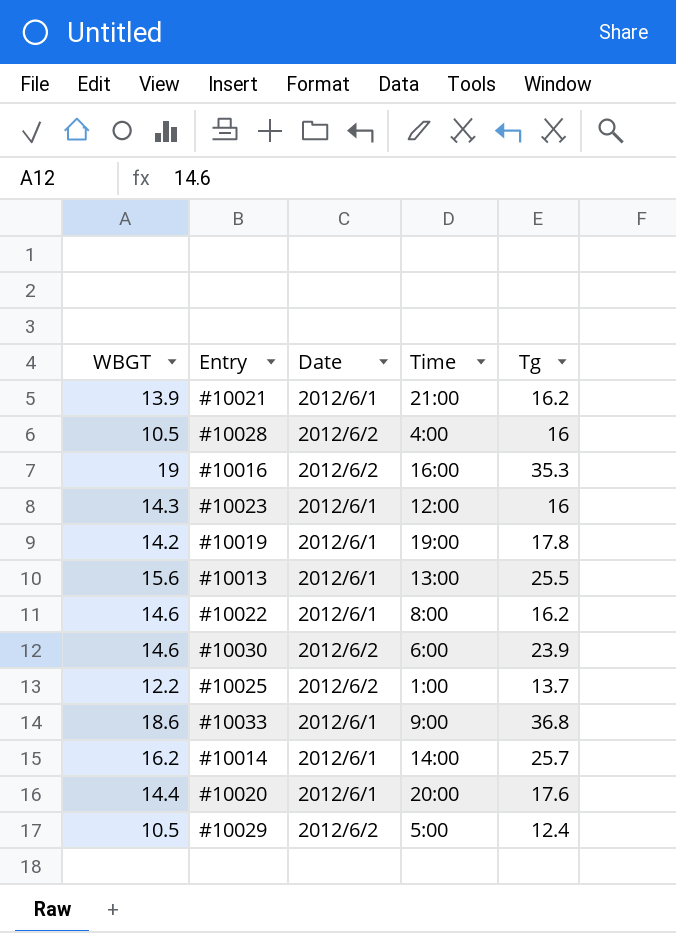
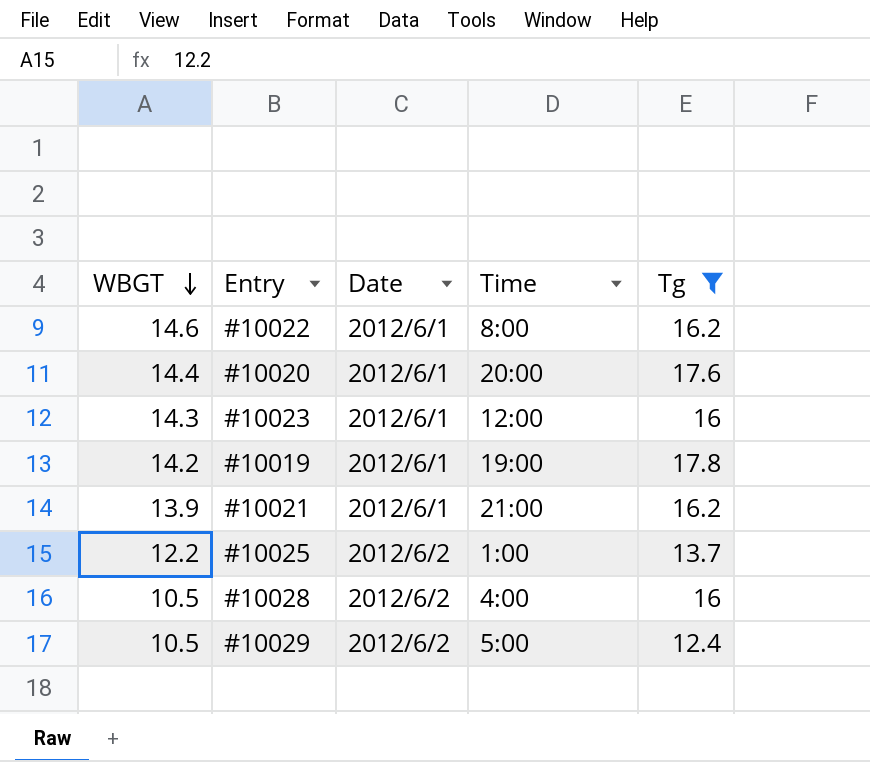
filter: none -> Tg <= 17.8
row order: none -> WBGT descending

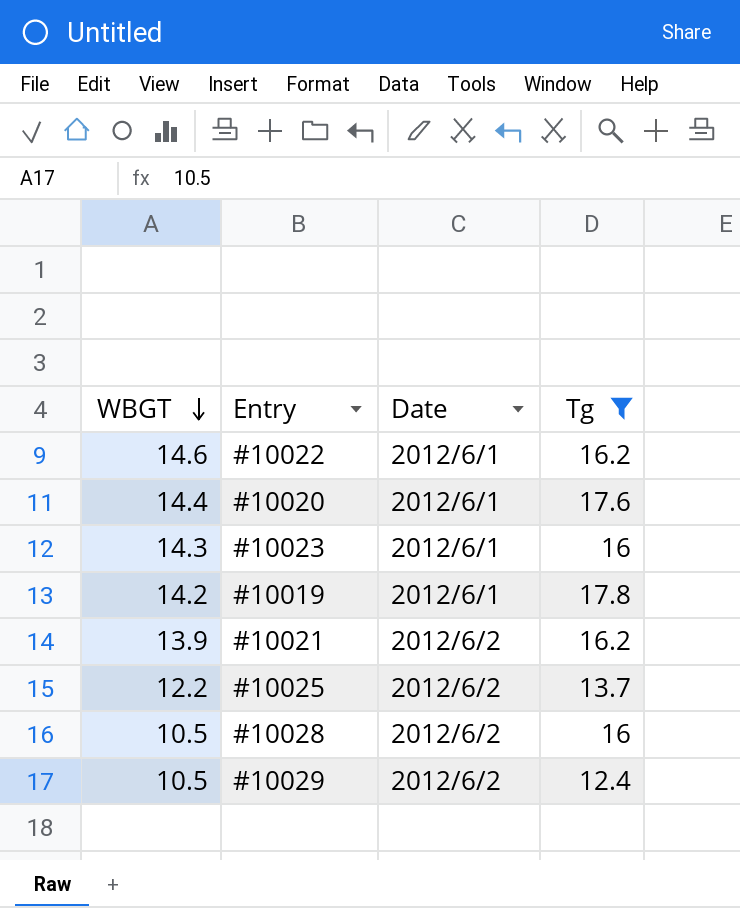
column Time | position: 4 -> none
#10021 | Date: 2012/6/1 -> 2012/6/2

